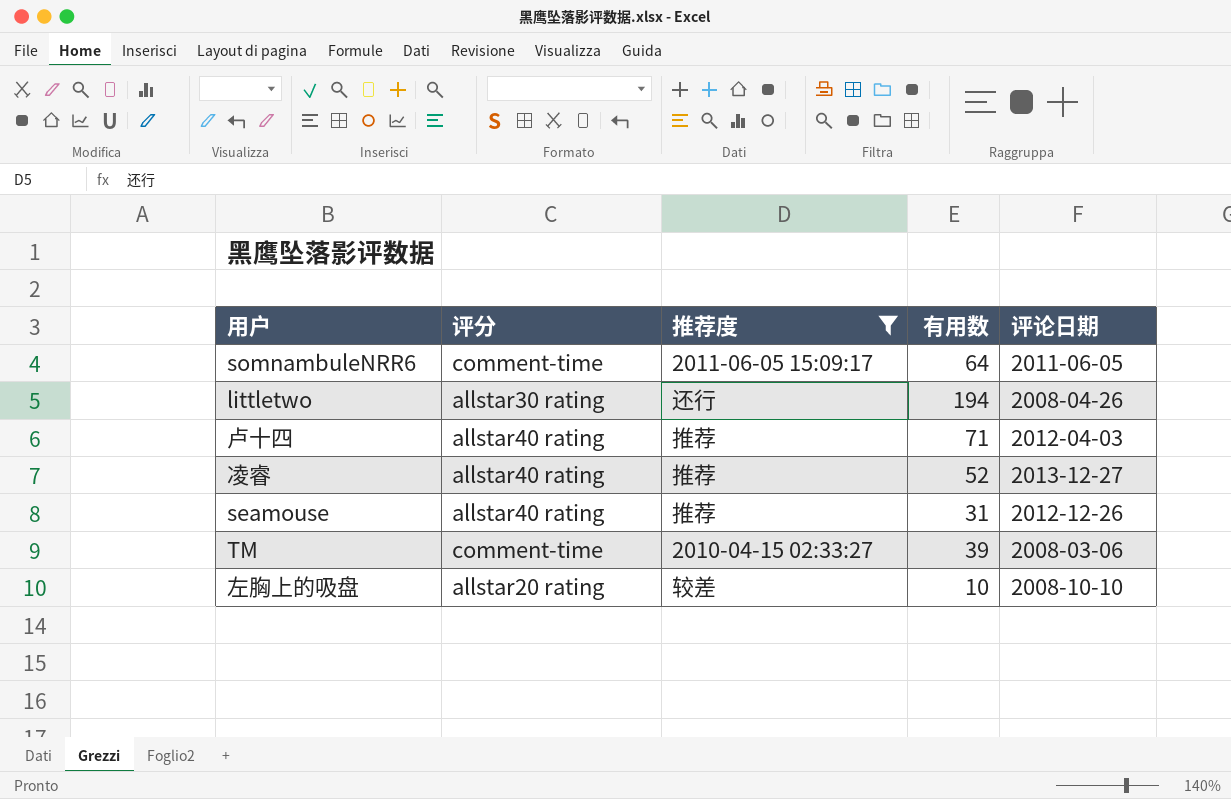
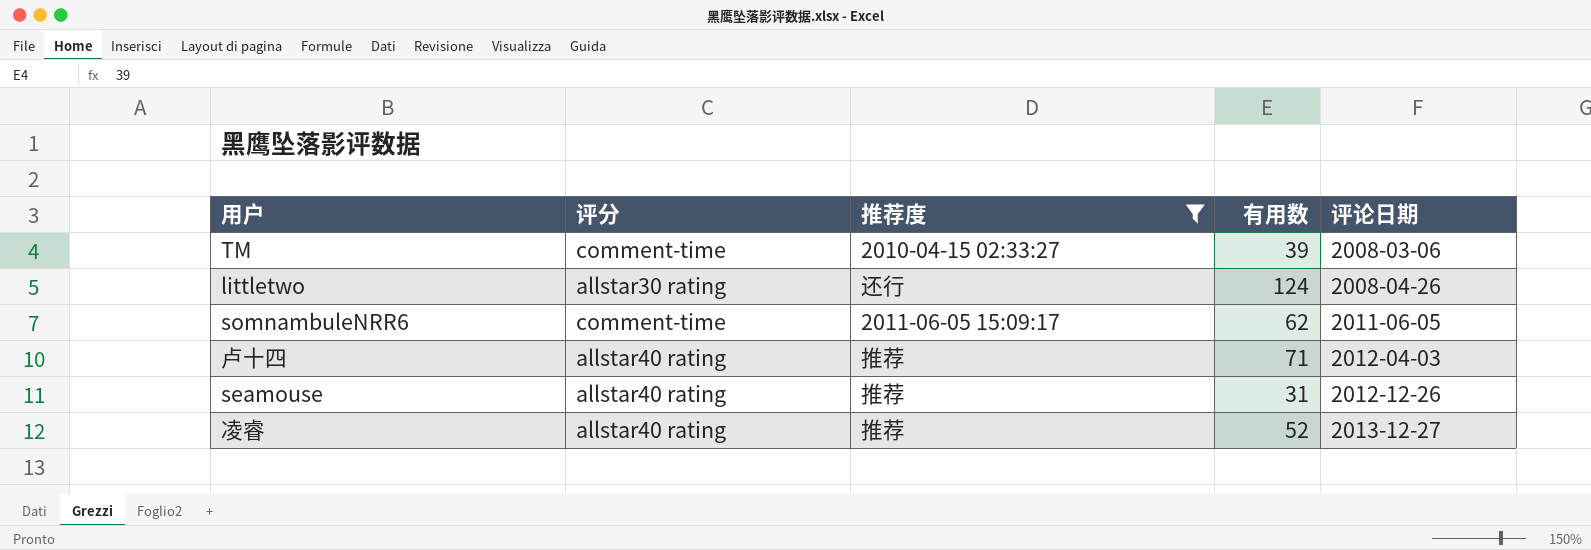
row order: none -> 评论日期 ascending
row 左胸上的吸盘: allstar20 rating | 较差 | 10 | 2008-10-10 -> none
littletwo | 有用数: 194 -> 124
somnambuleNRR6 | 有用数: 64 -> 62

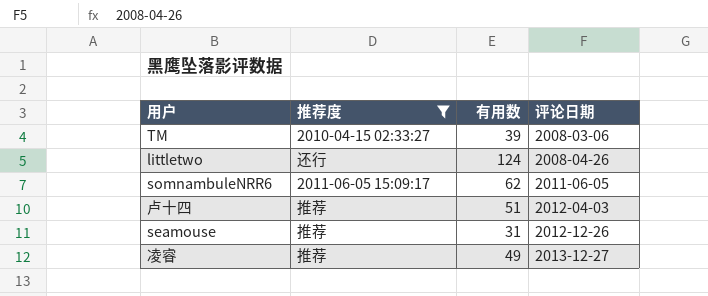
column 评分 | position: 2 -> none
卢十四 | 有用数: 71 -> 51
凌睿 | 有用数: 52 -> 49

